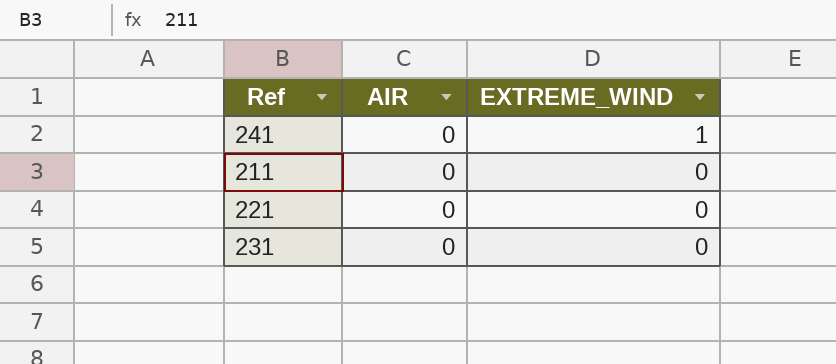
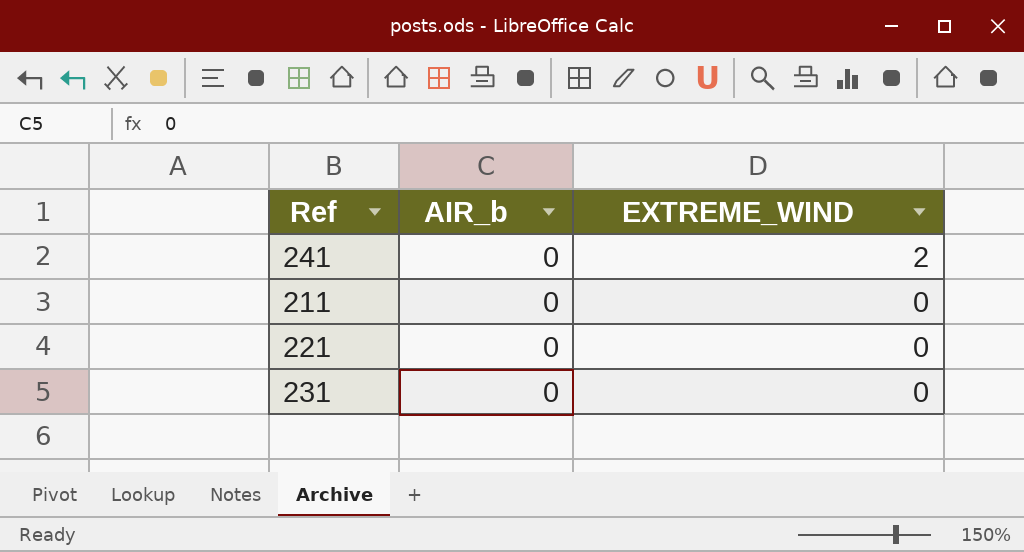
column name: AIR -> AIR_b
241 | EXTREME_WIND: 1 -> 2

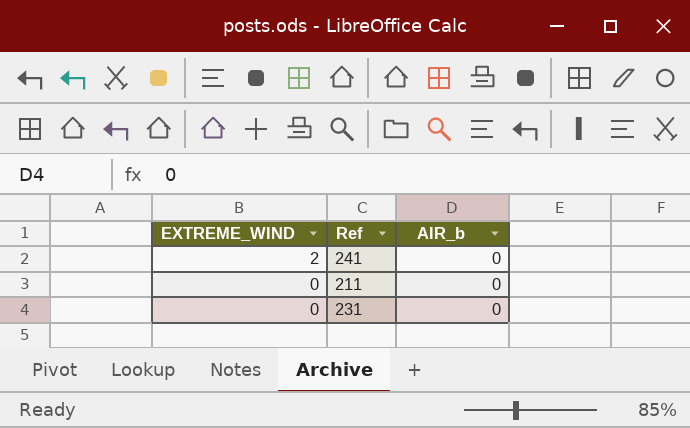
column EXTREME_WIND | position: 3 -> 1
row 221: 0 | 0 -> none

